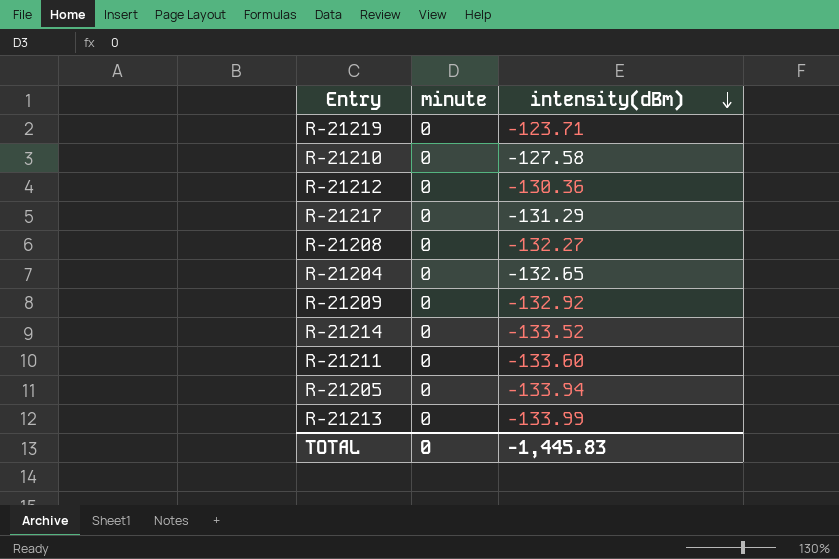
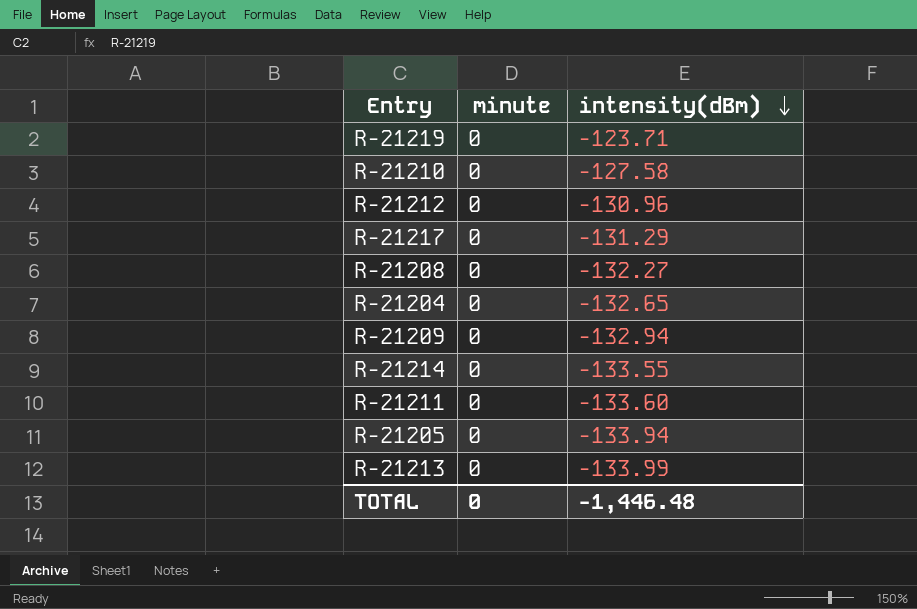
R-21212 | intensity(dBm): -130.36 -> -130.96
R-21209 | intensity(dBm): -132.92 -> -132.94
R-21214 | intensity(dBm): -133.52 -> -133.55
TOTAL | intensity(dBm): -1,445.83 -> -1,446.48

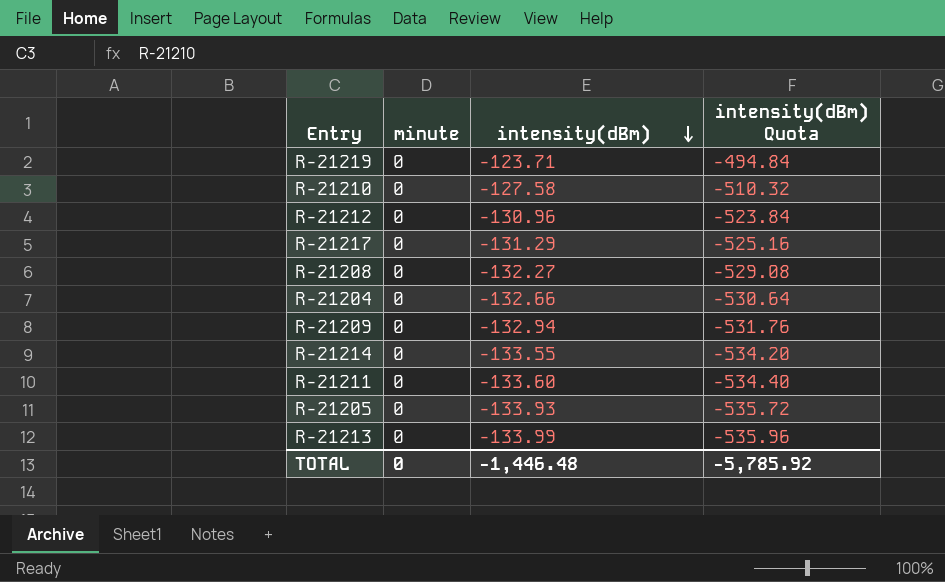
column intensity(dBm) Quota | formula: none -> [intensity(dBm)] * 4
R-21204 | intensity(dBm): -132.65 -> -132.66
R-21205 | intensity(dBm): -133.94 -> -133.93

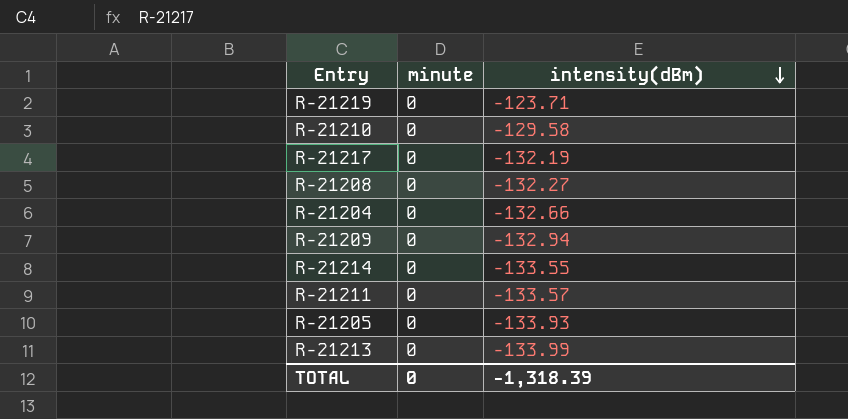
column intensity(dBm) Quota | formula: [intensity(dBm)] * 4 -> none
row R-21212: 0 | -130.96 | -523.84 -> none
R-21210 | intensity(dBm): -127.58 -> -129.58
R-21217 | intensity(dBm): -131.29 -> -132.19
R-21211 | intensity(dBm): -133.60 -> -133.57
TOTAL | intensity(dBm): -1,446.48 -> -1,318.39

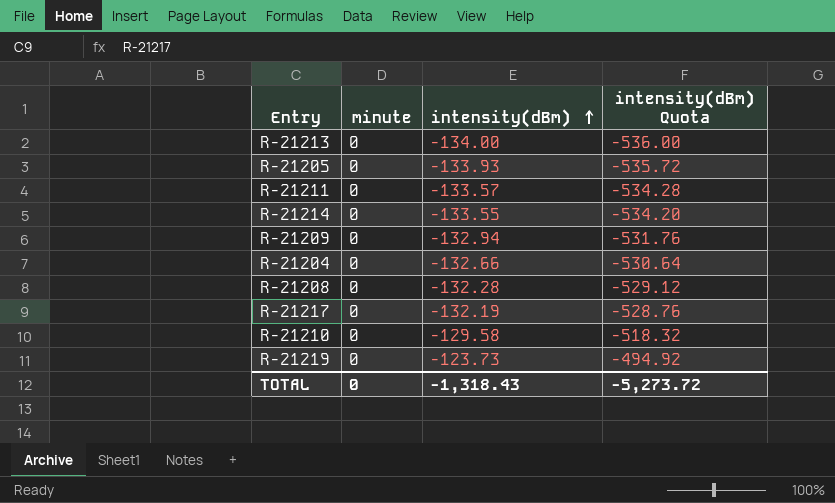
row order: intensity(dBm) descending -> intensity(dBm) ascending
column intensity(dBm) Quota | formula: none -> [intensity(dBm)] * 4
R-21213 | intensity(dBm): -133.99 -> -134.00
R-21208 | intensity(dBm): -132.27 -> -132.28
R-21219 | intensity(dBm): -123.71 -> -123.73
TOTAL | intensity(dBm): -1,318.39 -> -1,318.43

